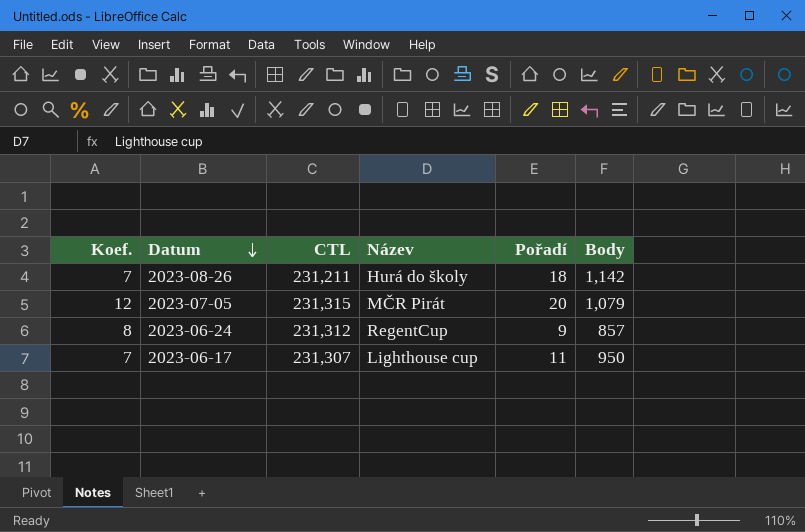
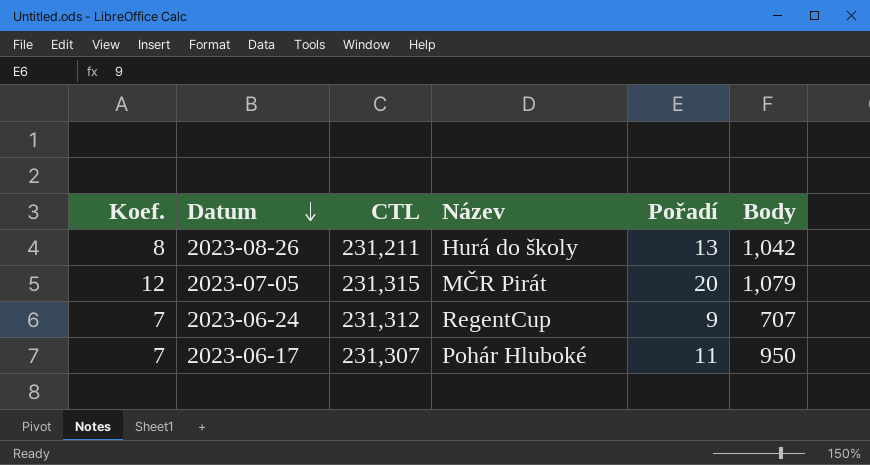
2023-08-26 | Koef.: 7 -> 8
2023-08-26 | Pořadí: 18 -> 13
2023-08-26 | Body: 1,142 -> 1,042
2023-06-24 | Koef.: 8 -> 7
2023-06-24 | Body: 857 -> 707
2023-06-17 | Název: Lighthouse cup -> Pohár Hluboké

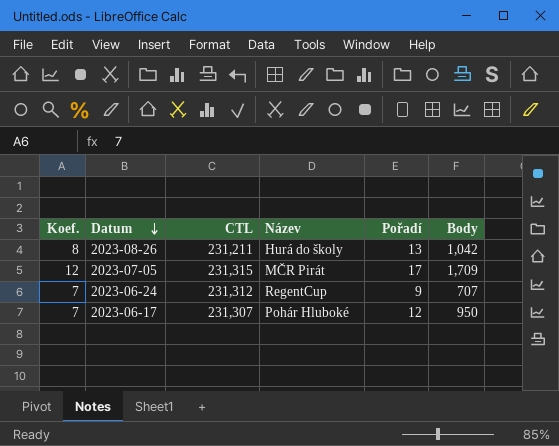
2023-07-05 | Pořadí: 20 -> 17
2023-07-05 | Body: 1,079 -> 1,709
2023-06-17 | Pořadí: 11 -> 12

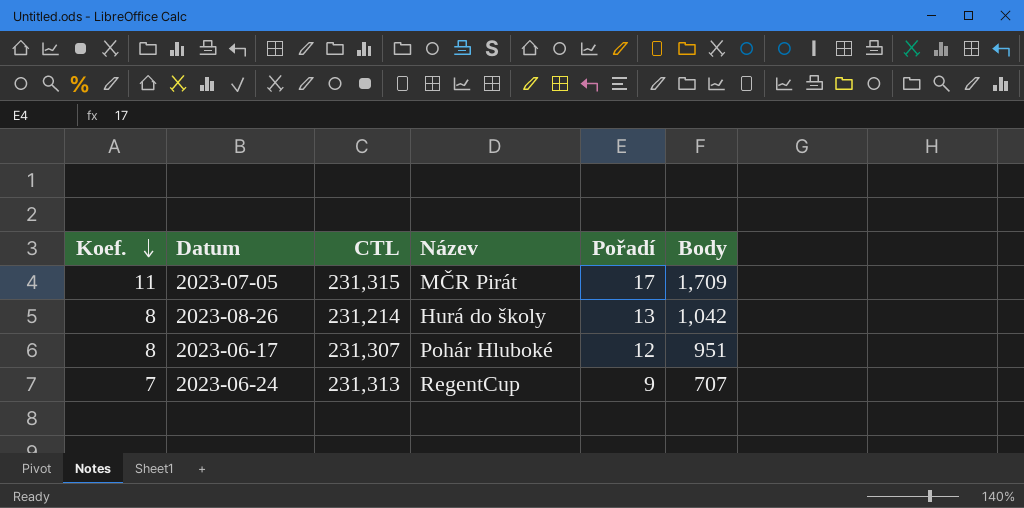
row order: Datum descending -> Koef. descending
2023-07-05 | Koef.: 12 -> 11
2023-08-26 | CTL: 231,211 -> 231,214
2023-06-17 | Koef.: 7 -> 8
2023-06-17 | Body: 950 -> 951
2023-06-24 | CTL: 231,312 -> 231,313

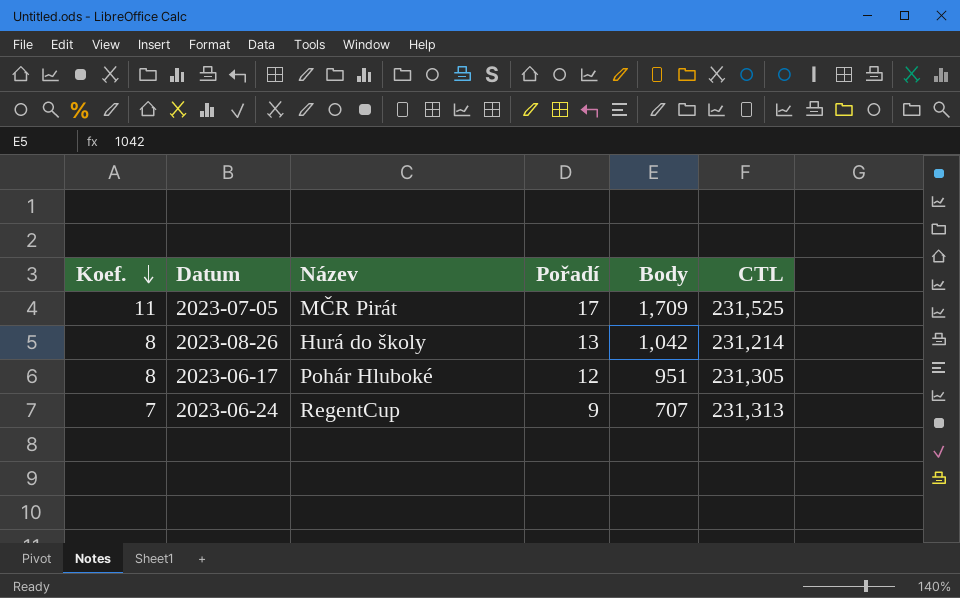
column CTL | position: 3 -> 6
2023-07-05 | CTL: 231,315 -> 231,525
2023-06-17 | CTL: 231,307 -> 231,305

